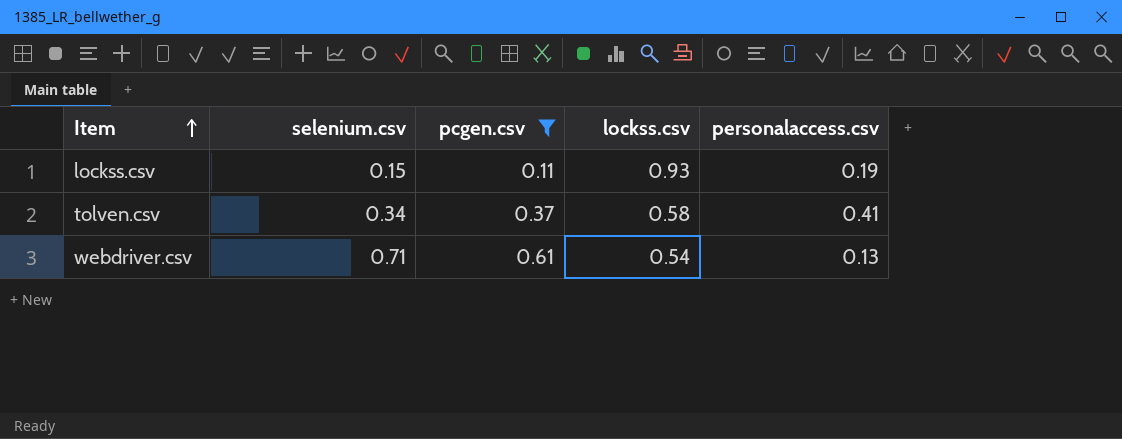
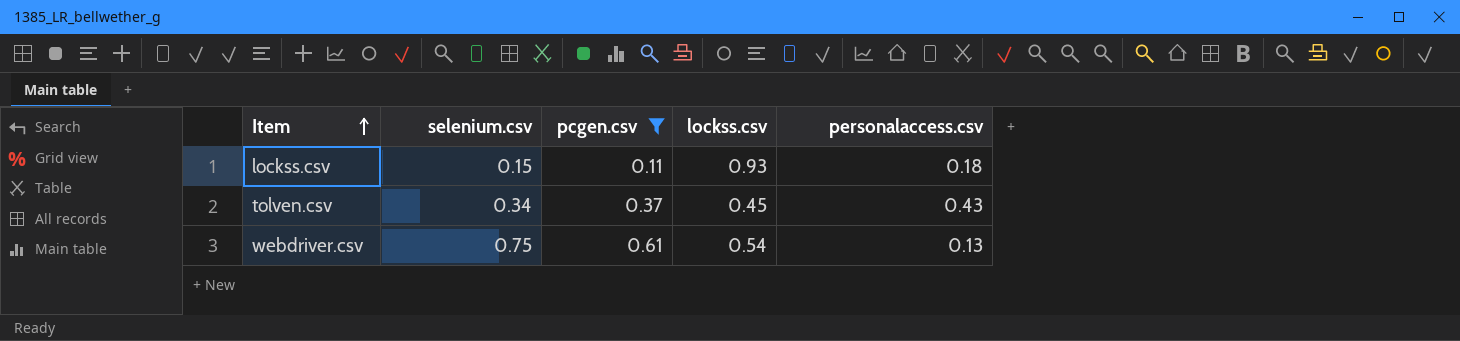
lockss.csv | personalaccess.csv: 0.19 -> 0.18
tolven.csv | lockss.csv: 0.58 -> 0.45
tolven.csv | personalaccess.csv: 0.41 -> 0.43
webdriver.csv | selenium.csv: 0.71 -> 0.75

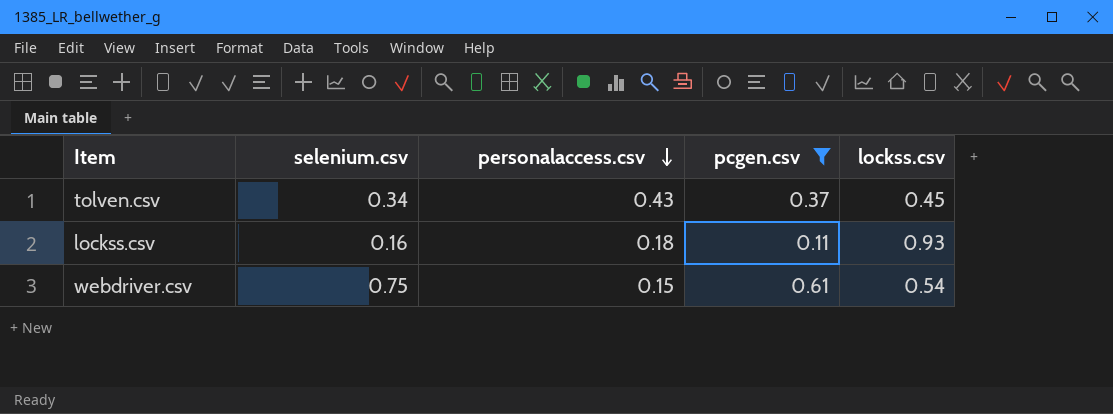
row order: Item ascending -> personalaccess.csv descending
column personalaccess.csv | position: 5 -> 3
lockss.csv | selenium.csv: 0.15 -> 0.16
webdriver.csv | personalaccess.csv: 0.13 -> 0.15

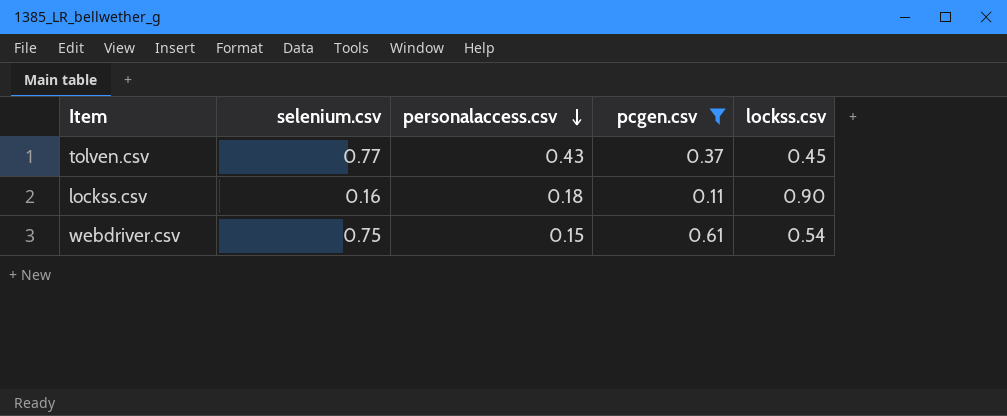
tolven.csv | selenium.csv: 0.34 -> 0.77
lockss.csv | lockss.csv: 0.93 -> 0.90

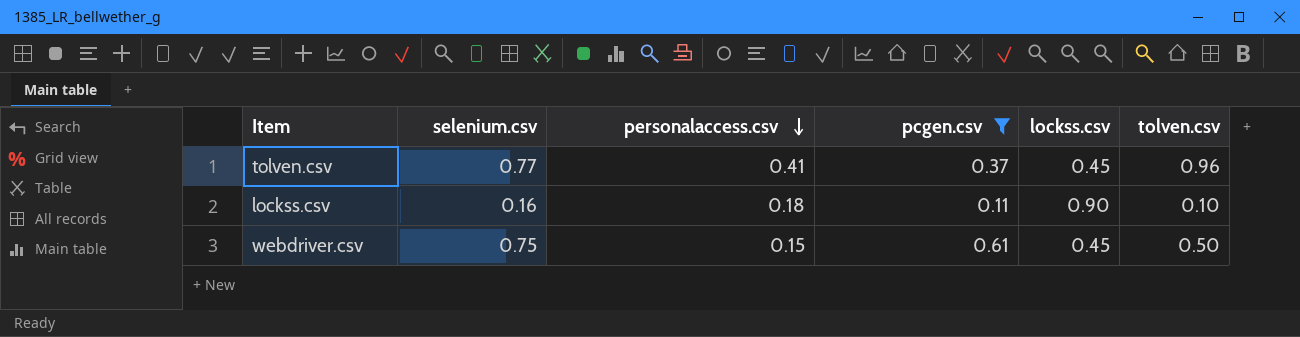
column tolven.csv | position: none -> 6
tolven.csv | personalaccess.csv: 0.43 -> 0.41
webdriver.csv | lockss.csv: 0.54 -> 0.45

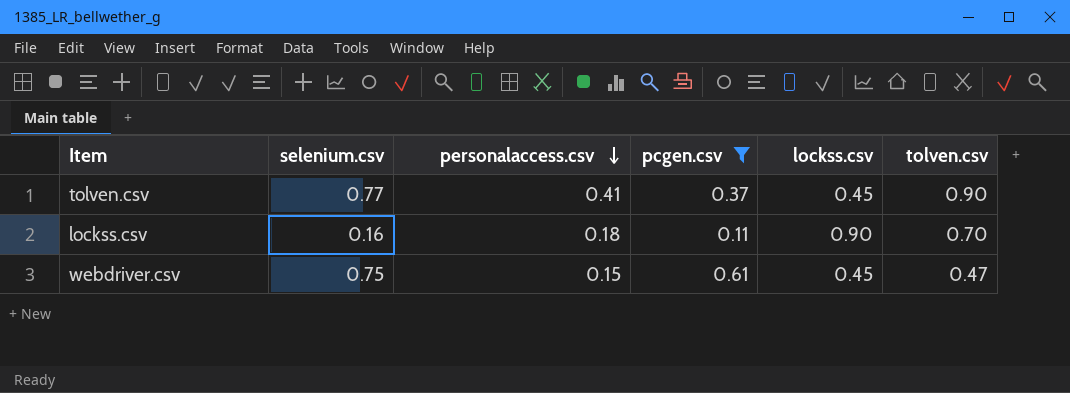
tolven.csv | tolven.csv: 0.96 -> 0.90
lockss.csv | tolven.csv: 0.10 -> 0.70
webdriver.csv | tolven.csv: 0.50 -> 0.47

